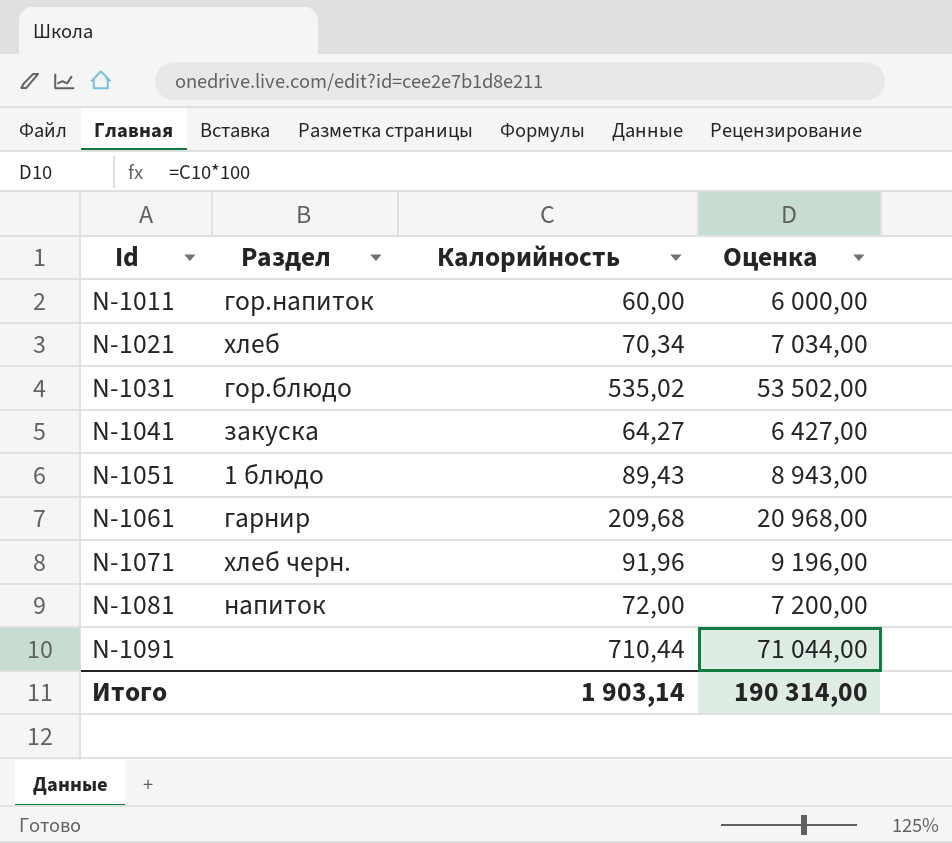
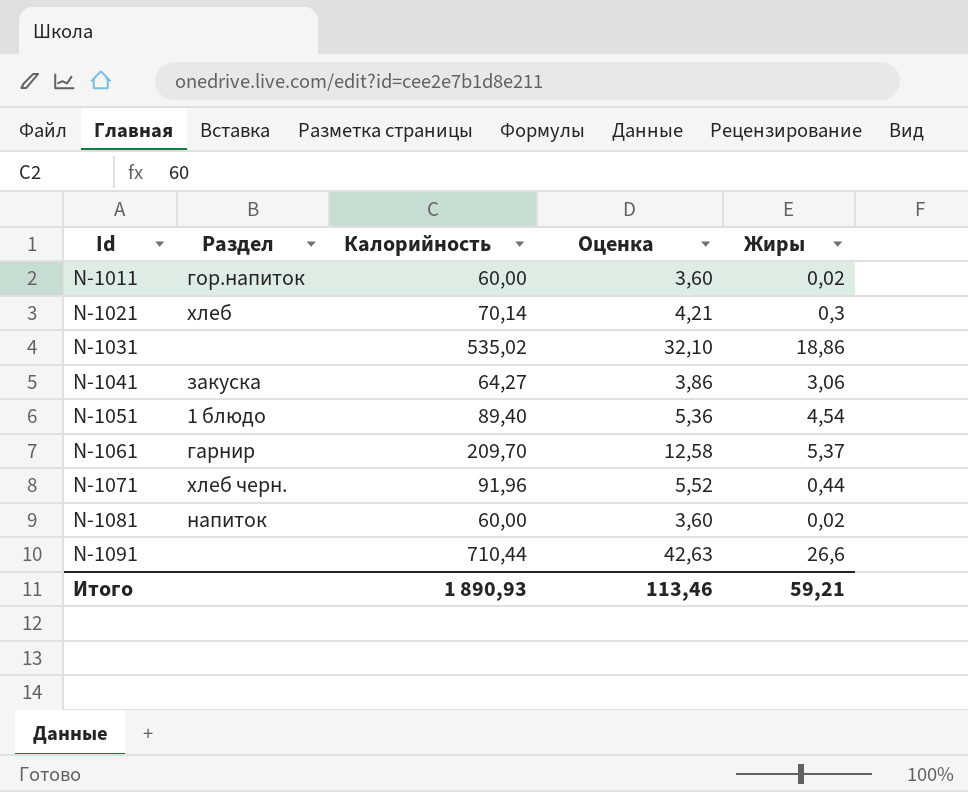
column Оценка | formula: [Калорийность] * 100 -> [Калорийность] * 0,06
column Жиры | position: none -> 5
N-1021 | Калорийность: 70,34 -> 70,14
N-1031 | Раздел: гор.блюдо -> none
N-1051 | Калорийность: 89,43 -> 89,40
N-1061 | Калорийность: 209,68 -> 209,70
N-1081 | Калорийность: 72,00 -> 60,00
Итого | Калорийность: 1 903,14 -> 1 890,93
Итого | Оценка: 190 314,00 -> 113,46

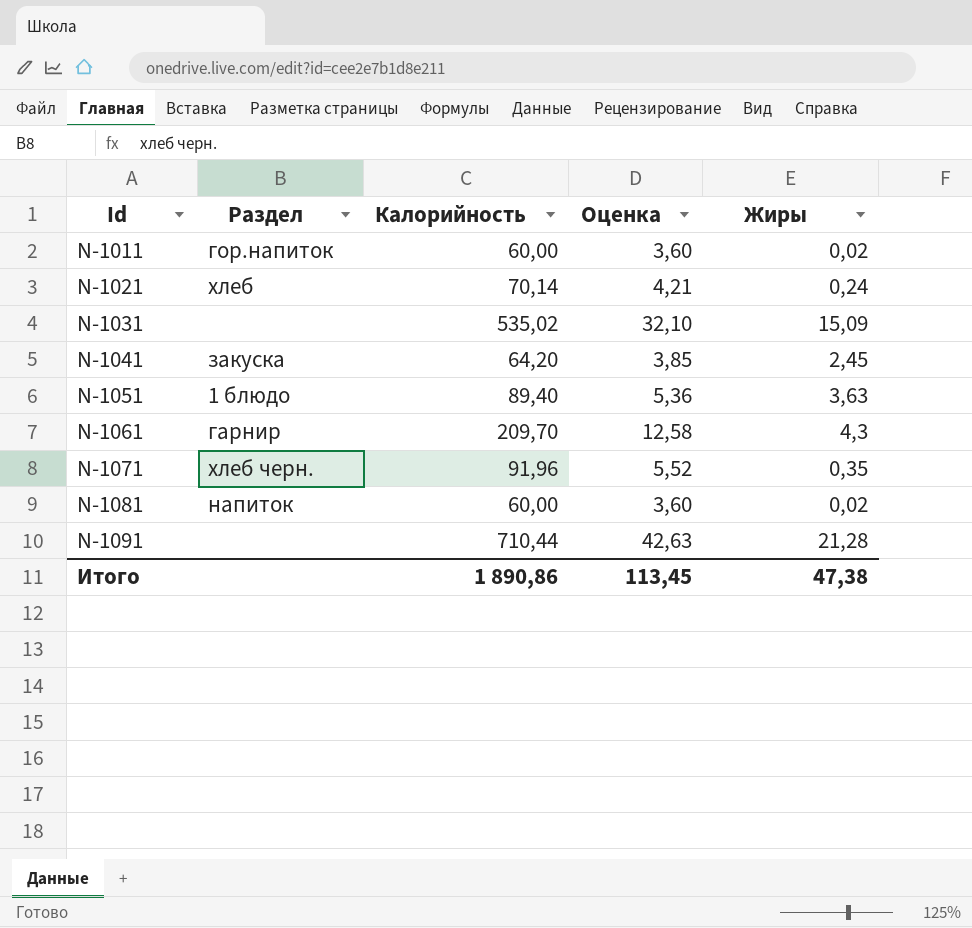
N-1021 | Жиры: 0,3 -> 0,24
N-1031 | Жиры: 18,86 -> 15,09
N-1041 | Калорийность: 64,27 -> 64,20
N-1041 | Оценка: 3,86 -> 3,85
N-1041 | Жиры: 3,06 -> 2,45
N-1051 | Жиры: 4,54 -> 3,63
N-1061 | Жиры: 5,37 -> 4,3
N-1071 | Жиры: 0,44 -> 0,35
N-1091 | Жиры: 26,6 -> 21,28
Итого | Калорийность: 1 890,93 -> 1 890,86
Итого | Оценка: 113,46 -> 113,45
Итого | Жиры: 59,21 -> 47,38

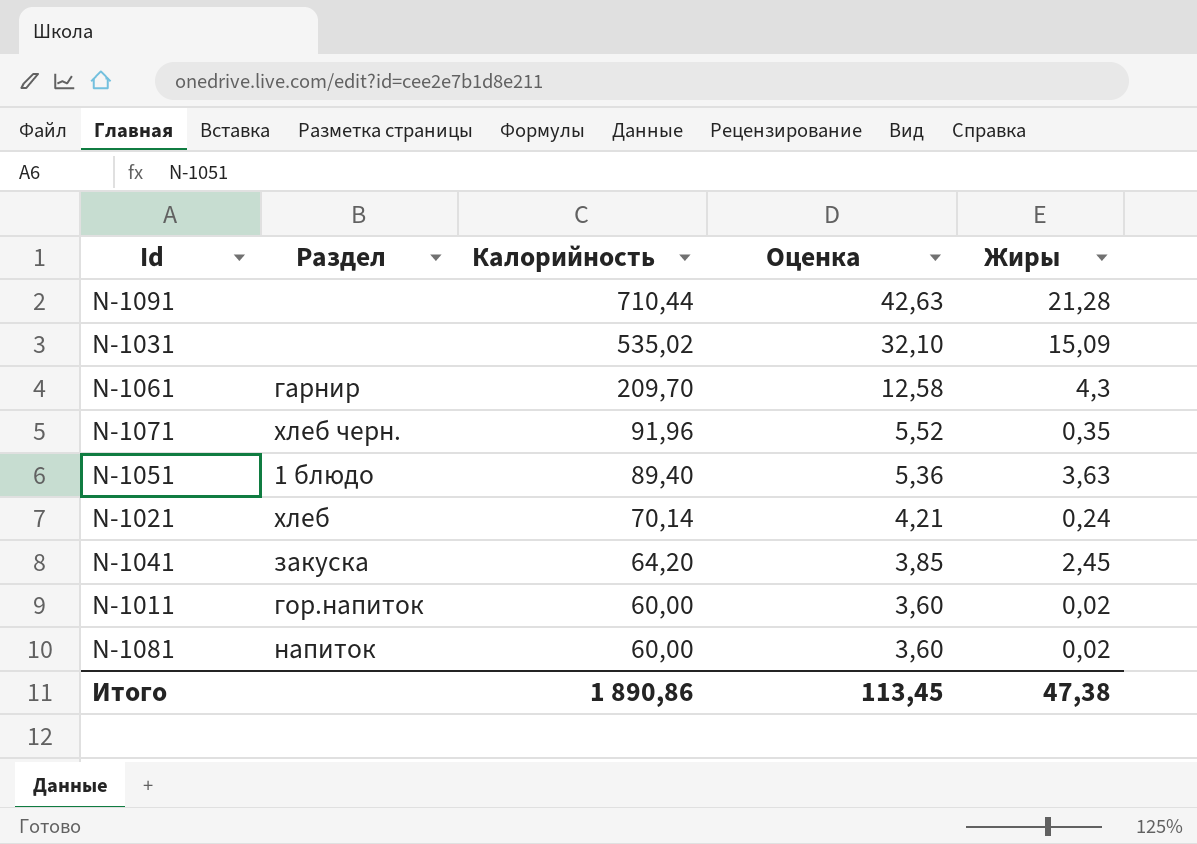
row order: Id ascending -> Калорийность descending

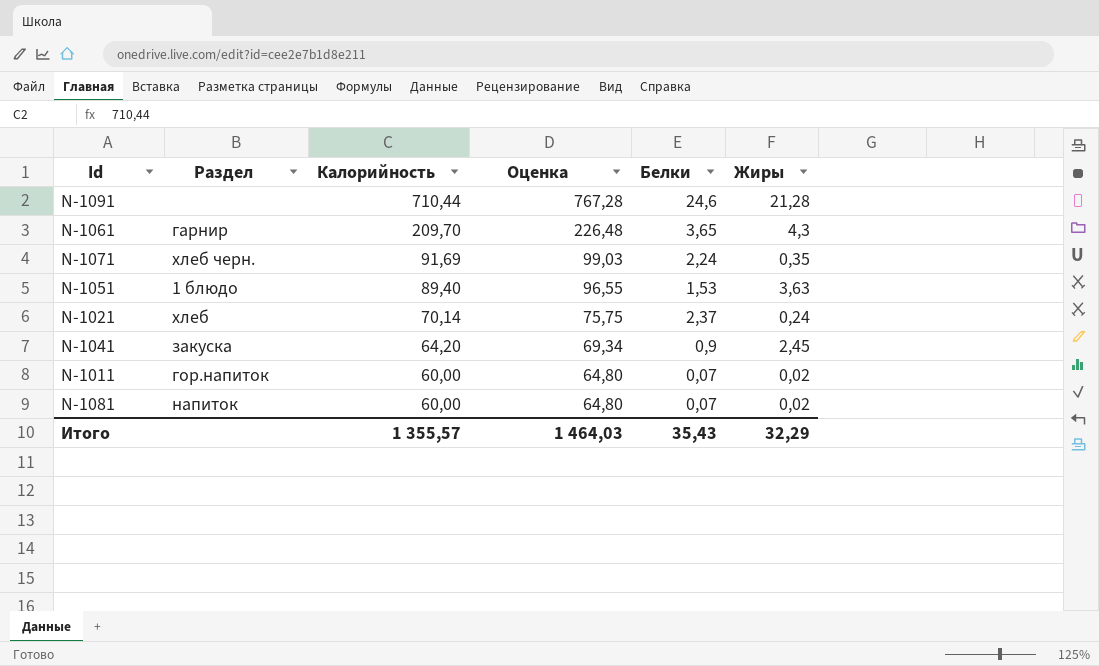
column Оценка | formula: [Калорийность] * 0,06 -> [Калорийность] * 1,08
column Белки | position: none -> 5
row N-1031: none | 535,02 | 32,10 | 15,09 -> none
N-1071 | Калорийность: 91,96 -> 91,69
Итого | Калорийность: 1 890,86 -> 1 355,57
Итого | Оценка: 113,45 -> 1 464,03
Итого | Жиры: 47,38 -> 32,29

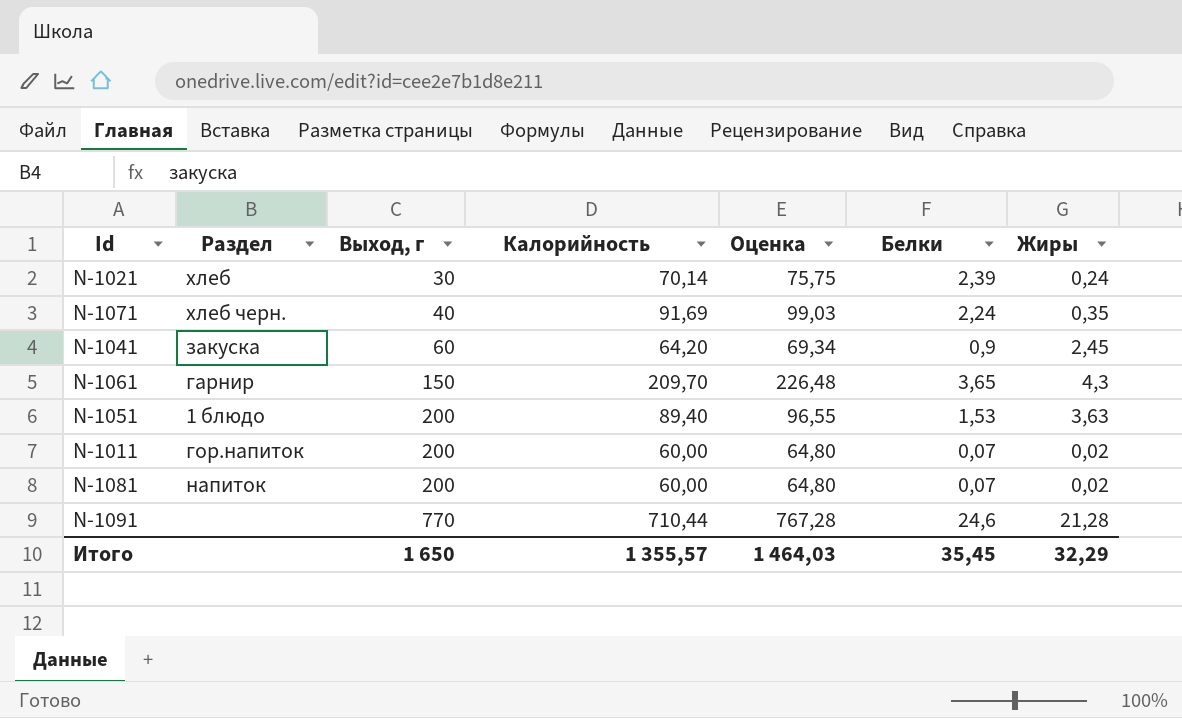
row order: Калорийность descending -> Выход, г ascending
column Выход, г | position: none -> 3
N-1021 | Белки: 2,37 -> 2,39
Итого | Белки: 35,43 -> 35,45

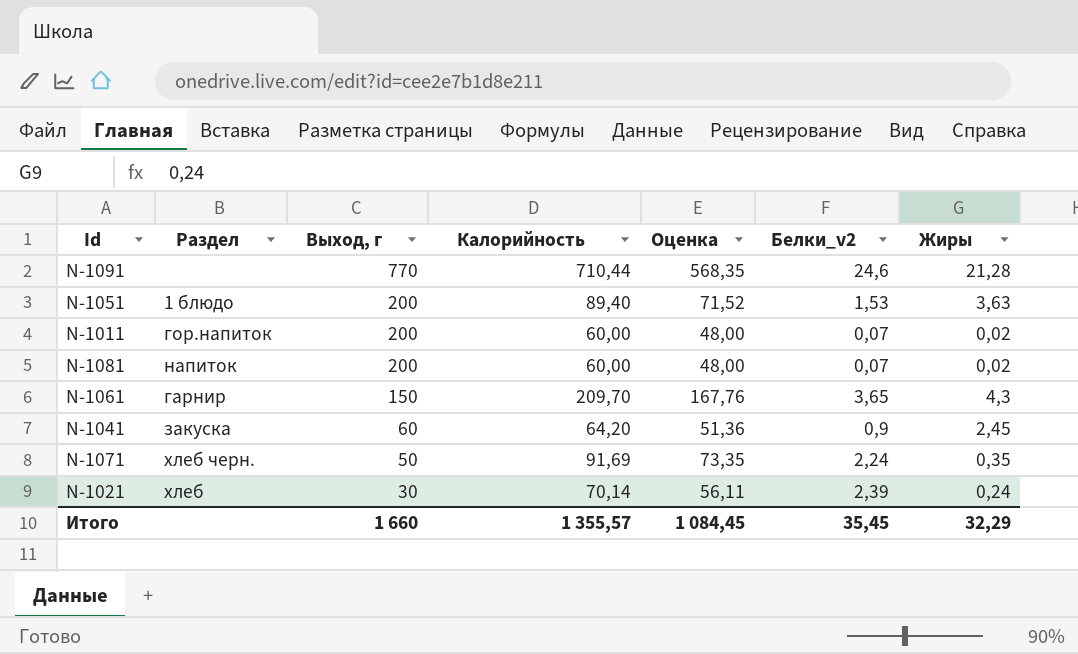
row order: Выход, г ascending -> Выход, г descending
column Оценка | formula: [Калорийность] * 1,08 -> [Калорийность] * 0,8
column name: Белки -> Белки_v2
N-1071 | Выход, г: 40 -> 50
Итого | Выход, г: 1 650 -> 1 660
Итого | Оценка: 1 464,03 -> 1 084,45

